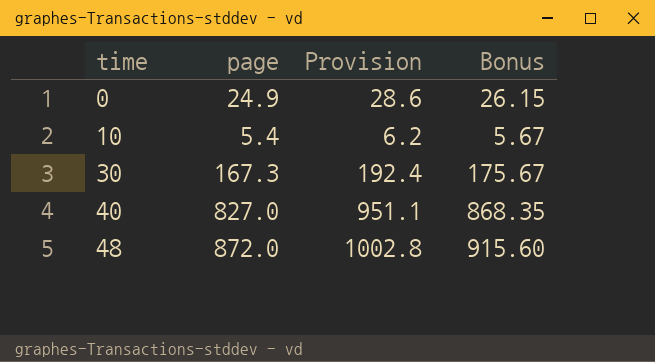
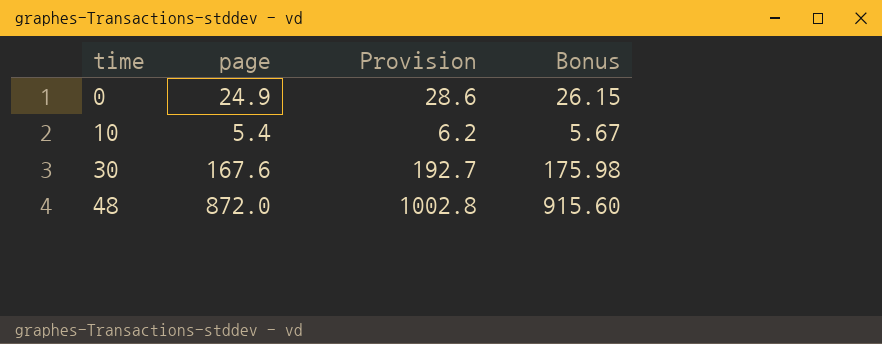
row 40: 827.0 | 951.1 | 868.35 -> none
30 | page: 167.3 -> 167.6
30 | Provision: 192.4 -> 192.7
30 | Bonus: 175.67 -> 175.98

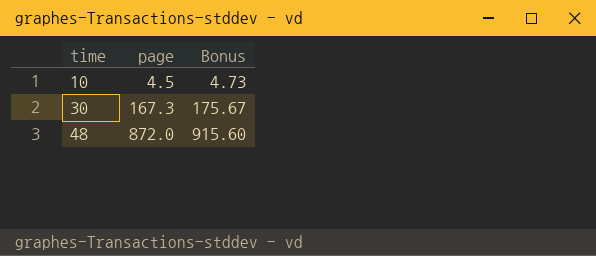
column Provision | formula: [page] * 1.15 -> none
row 0: 24.9 | 28.6 | 26.15 -> none
10 | page: 5.4 -> 4.5
10 | Bonus: 5.67 -> 4.73
30 | page: 167.6 -> 167.3
30 | Bonus: 175.98 -> 175.67

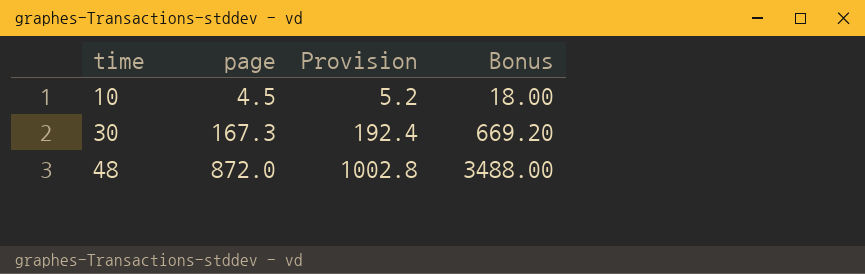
column Provision | formula: none -> [page] * 1.15
column Bonus | formula: [page] * 1.05 -> [page] * 4

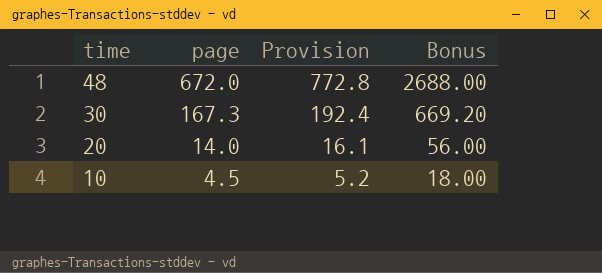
row order: time ascending -> time descending
48 | page: 872.0 -> 672.0
48 | Provision: 1002.8 -> 772.8
48 | Bonus: 3488.00 -> 2688.00
row 20: none -> 14.0 | 16.1 | 56.00

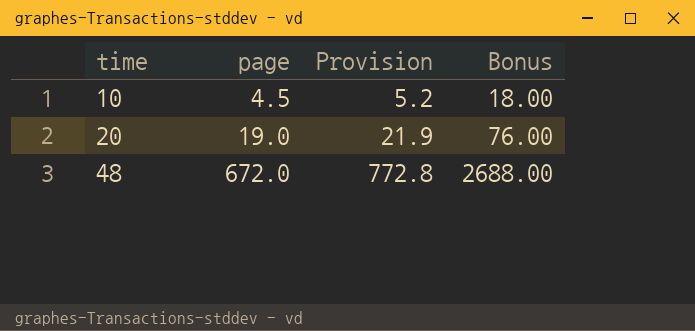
row order: time descending -> time ascending
row 30: 167.3 | 192.4 | 669.20 -> none
20 | page: 14.0 -> 19.0
20 | Provision: 16.1 -> 21.9
20 | Bonus: 56.00 -> 76.00

